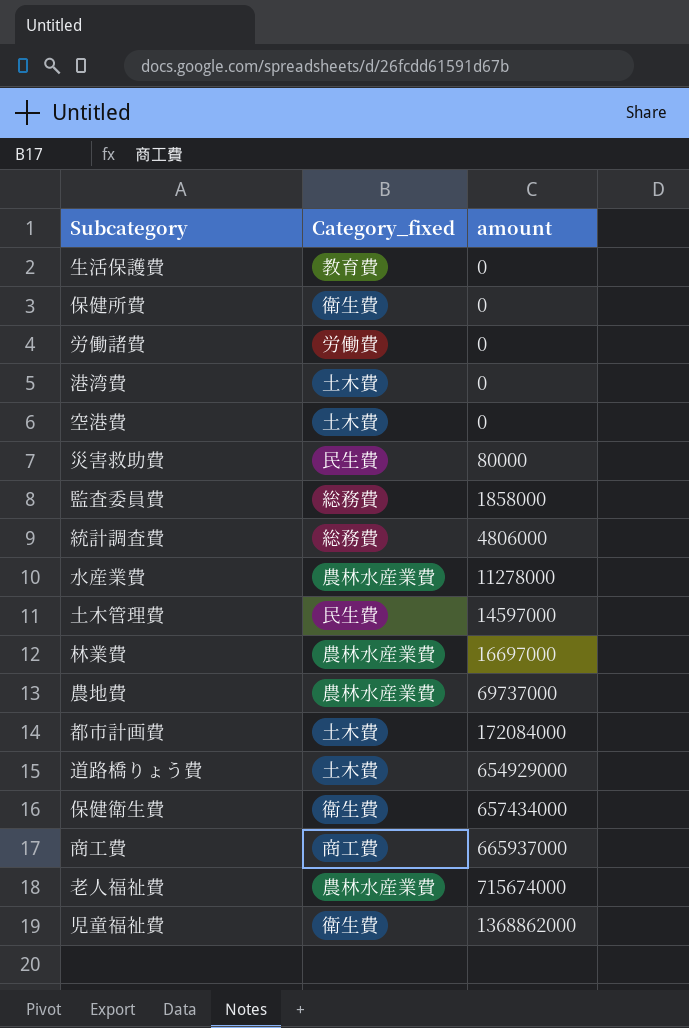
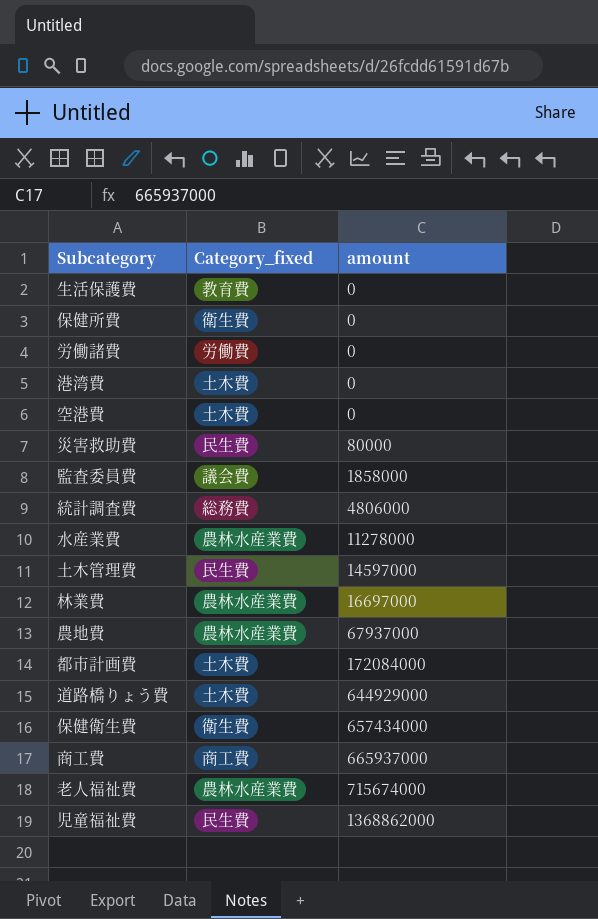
監査委員費 | Category_fixed: 総務費 -> 議会費
農地費 | amount: 69737000 -> 67937000
道路橋りょう費 | amount: 654929000 -> 644929000
児童福祉費 | Category_fixed: 衛生費 -> 民生費

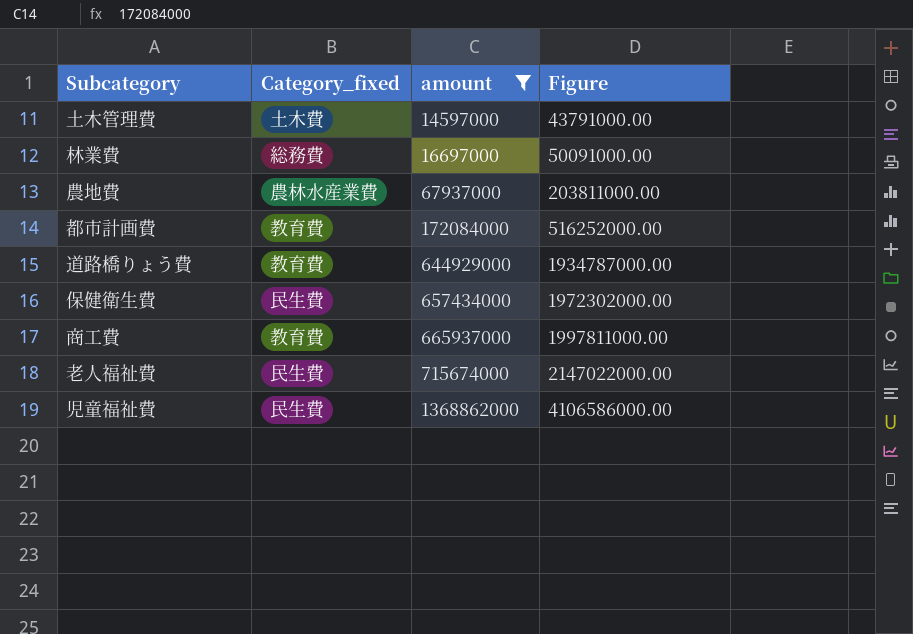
filter: none -> amount >= 14597000
column Figure | formula: none -> [amount] * 3
土木管理費 | Category_fixed: 民生費 -> 土木費
林業費 | Category_fixed: 農林水産業費 -> 総務費
都市計画費 | Category_fixed: 土木費 -> 教育費
道路橋りょう費 | Category_fixed: 土木費 -> 教育費
保健衛生費 | Category_fixed: 衛生費 -> 民生費
商工費 | Category_fixed: 商工費 -> 教育費
老人福祉費 | Category_fixed: 農林水産業費 -> 民生費

